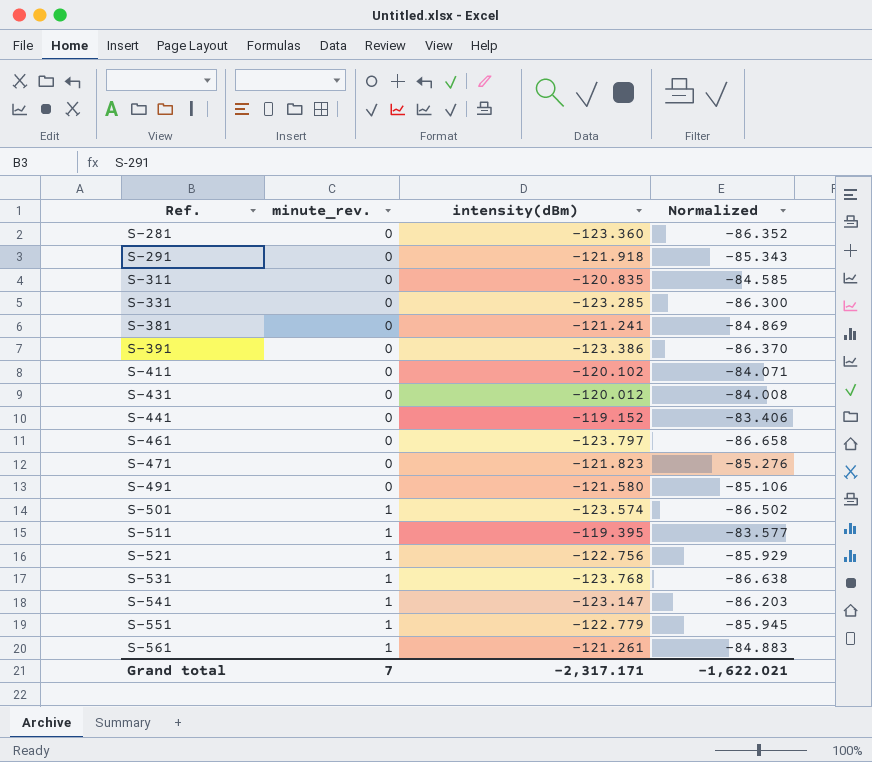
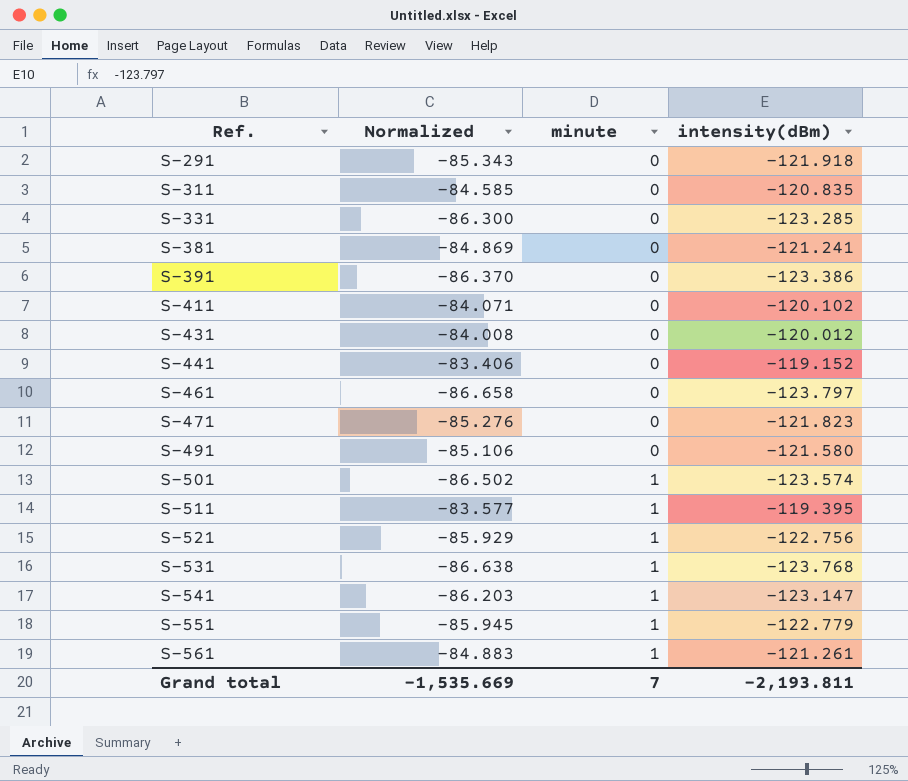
column Normalized | position: 4 -> 2
column name: minute_rev. -> minute
row S-281: 0 | -123.360 | -86.352 -> none
Grand total | Normalized: -1,622.021 -> -1,535.669
Grand total | intensity(dBm): -2,317.171 -> -2,193.811

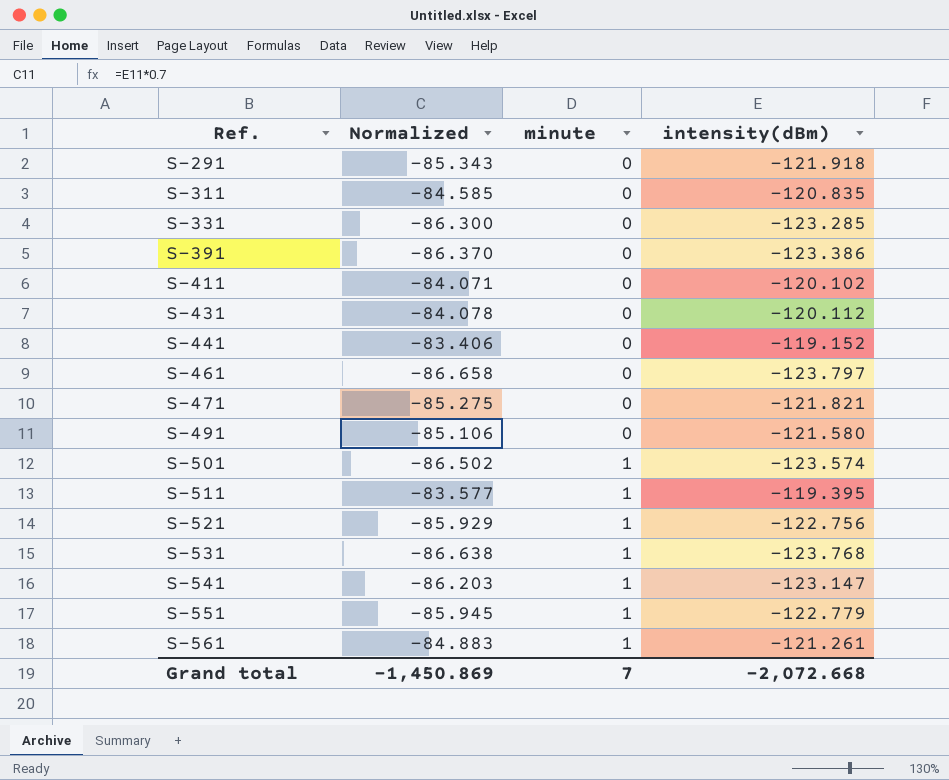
row S-381: -84.869 | 0 | -121.241 -> none
S-431 | Normalized: -84.008 -> -84.078
S-431 | intensity(dBm): -120.012 -> -120.112
S-471 | Normalized: -85.276 -> -85.275
S-471 | intensity(dBm): -121.823 -> -121.821
Grand total | Normalized: -1,535.669 -> -1,450.869
Grand total | intensity(dBm): -2,193.811 -> -2,072.668

